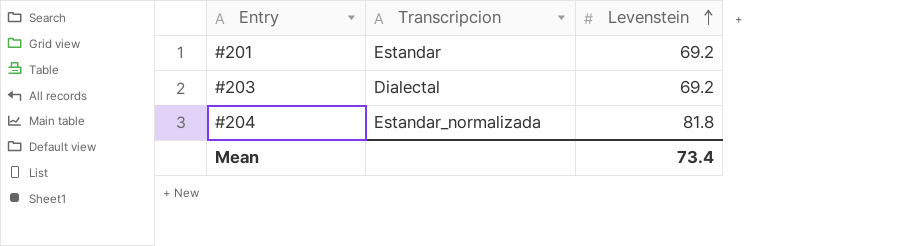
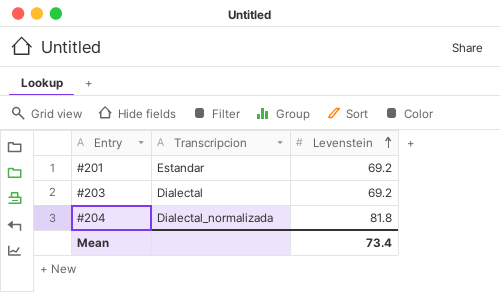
#204 | Transcripcion: Estandar_normalizada -> Dialectal_normalizada

